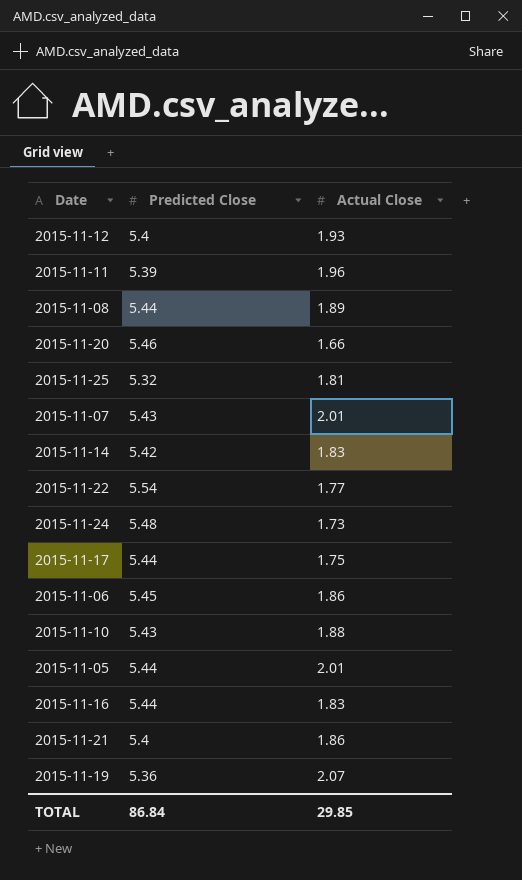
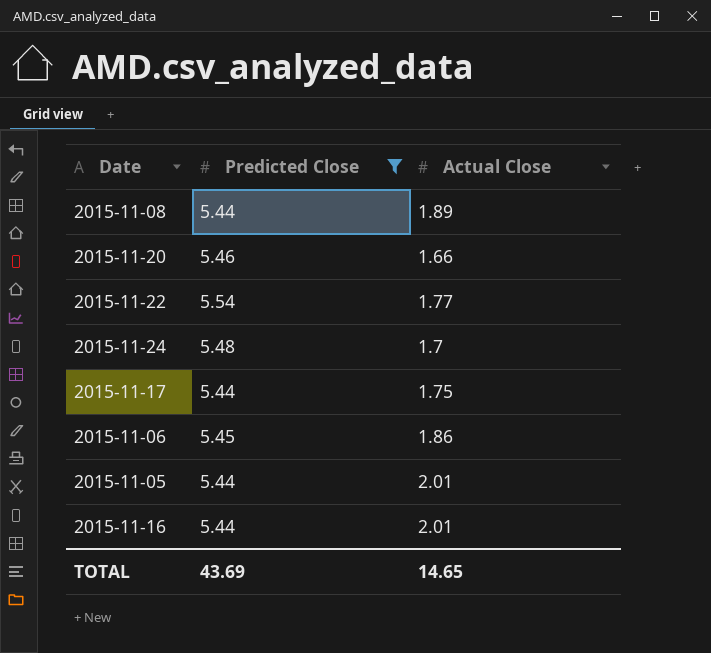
filter: none -> Predicted Close >= 5.44
2015-11-24 | Actual Close: 1.73 -> 1.7
2015-11-16 | Actual Close: 1.83 -> 2.01
TOTAL | Predicted Close: 86.84 -> 43.69
TOTAL | Actual Close: 29.85 -> 14.65

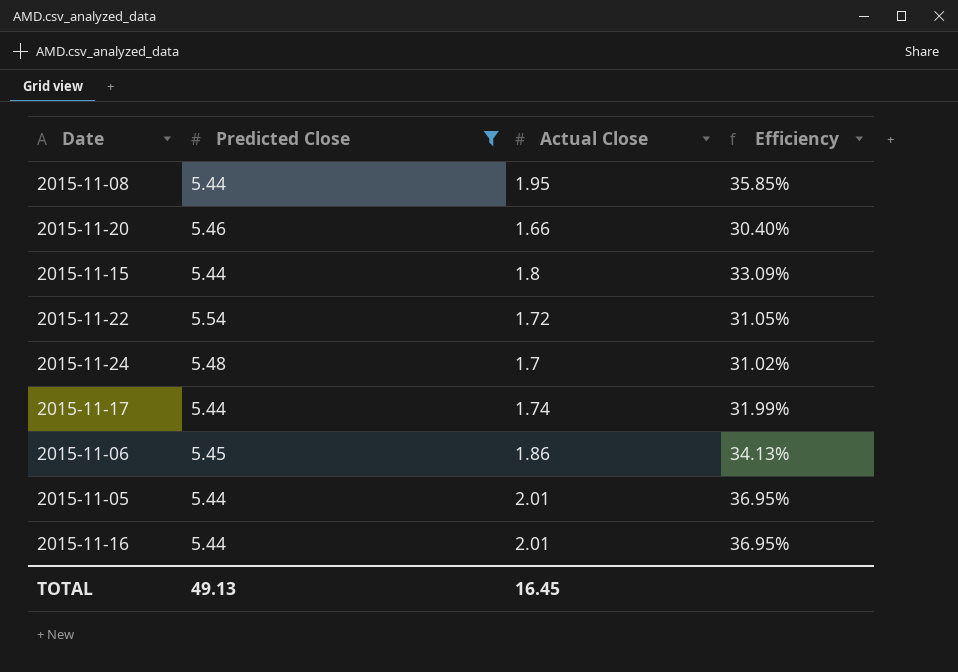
column Efficiency | formula: none -> [Actual Close] / [Predicted Close]
2015-11-08 | Actual Close: 1.89 -> 1.95
row 2015-11-15: none -> 5.44 | 1.8 | 33.09%
2015-11-22 | Actual Close: 1.77 -> 1.72
2015-11-17 | Actual Close: 1.75 -> 1.74
TOTAL | Predicted Close: 43.69 -> 49.13
TOTAL | Actual Close: 14.65 -> 16.45

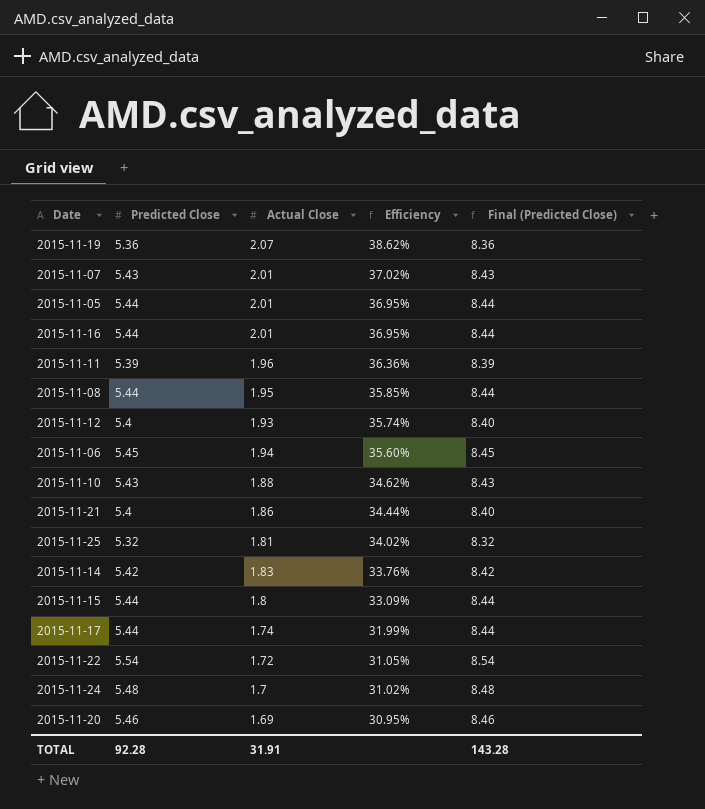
filter: Predicted Close >= 5.44 -> none
row order: none -> Efficiency descending
column Final (Predicted Close) | formula: none -> [Predicted Close] + 3
2015-11-06 | Actual Close: 1.86 -> 1.94
2015-11-06 | Efficiency: 34.13% -> 35.60%
2015-11-20 | Actual Close: 1.66 -> 1.69
2015-11-20 | Efficiency: 30.40% -> 30.95%
TOTAL | Predicted Close: 49.13 -> 92.28
TOTAL | Actual Close: 16.45 -> 31.91

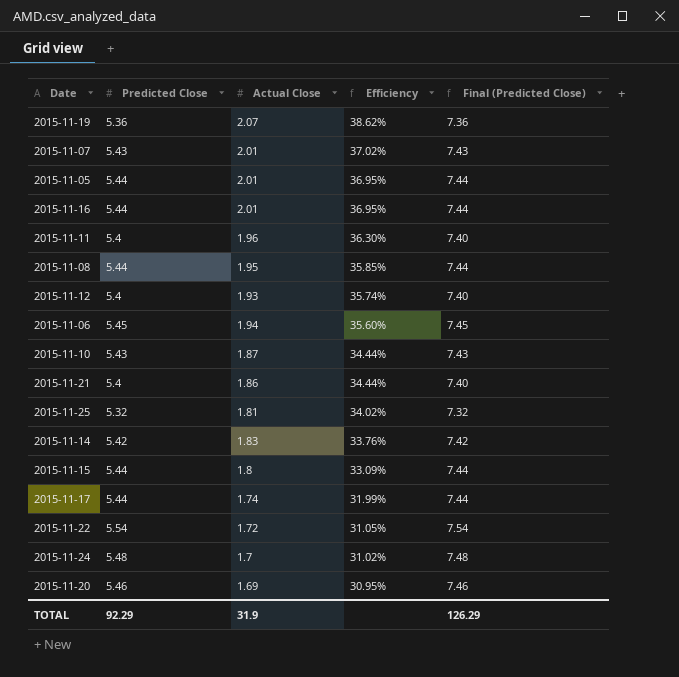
column Final (Predicted Close) | formula: [Predicted Close] + 3 -> [Predicted Close] + 2
2015-11-11 | Predicted Close: 5.39 -> 5.4
2015-11-11 | Efficiency: 36.36% -> 36.30%
2015-11-10 | Actual Close: 1.88 -> 1.87
2015-11-10 | Efficiency: 34.62% -> 34.44%
TOTAL | Predicted Close: 92.28 -> 92.29
TOTAL | Actual Close: 31.91 -> 31.9
TOTAL | Final (Predicted Close): 143.28 -> 126.29

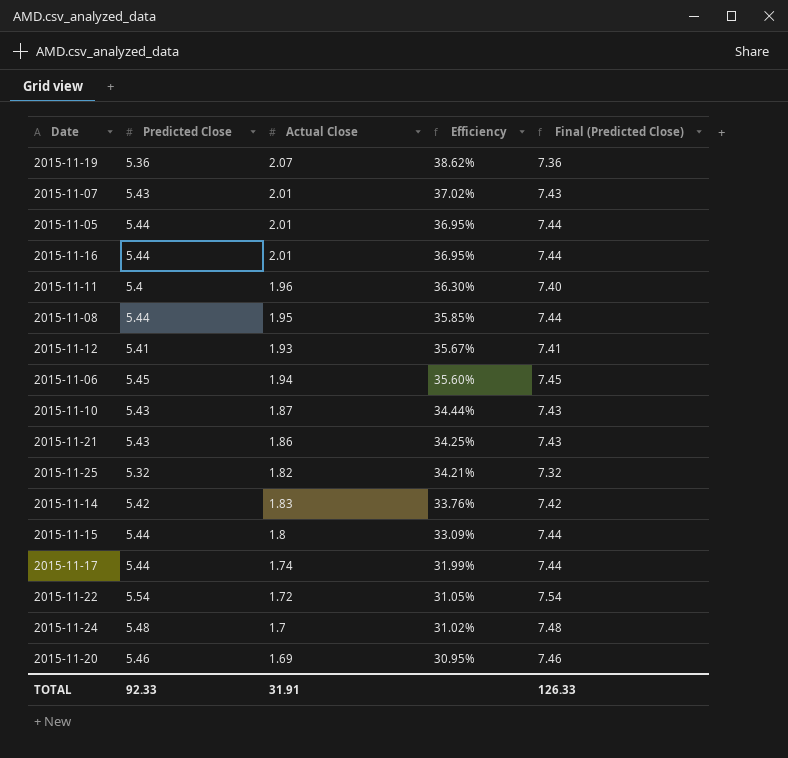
2015-11-12 | Predicted Close: 5.4 -> 5.41
2015-11-12 | Efficiency: 35.74% -> 35.67%
2015-11-12 | Final (Predicted Close): 7.40 -> 7.41
2015-11-21 | Predicted Close: 5.4 -> 5.43
2015-11-21 | Efficiency: 34.44% -> 34.25%
2015-11-21 | Final (Predicted Close): 7.40 -> 7.43
2015-11-25 | Actual Close: 1.81 -> 1.82
2015-11-25 | Efficiency: 34.02% -> 34.21%
TOTAL | Predicted Close: 92.29 -> 92.33
TOTAL | Actual Close: 31.9 -> 31.91
TOTAL | Final (Predicted Close): 126.29 -> 126.33

